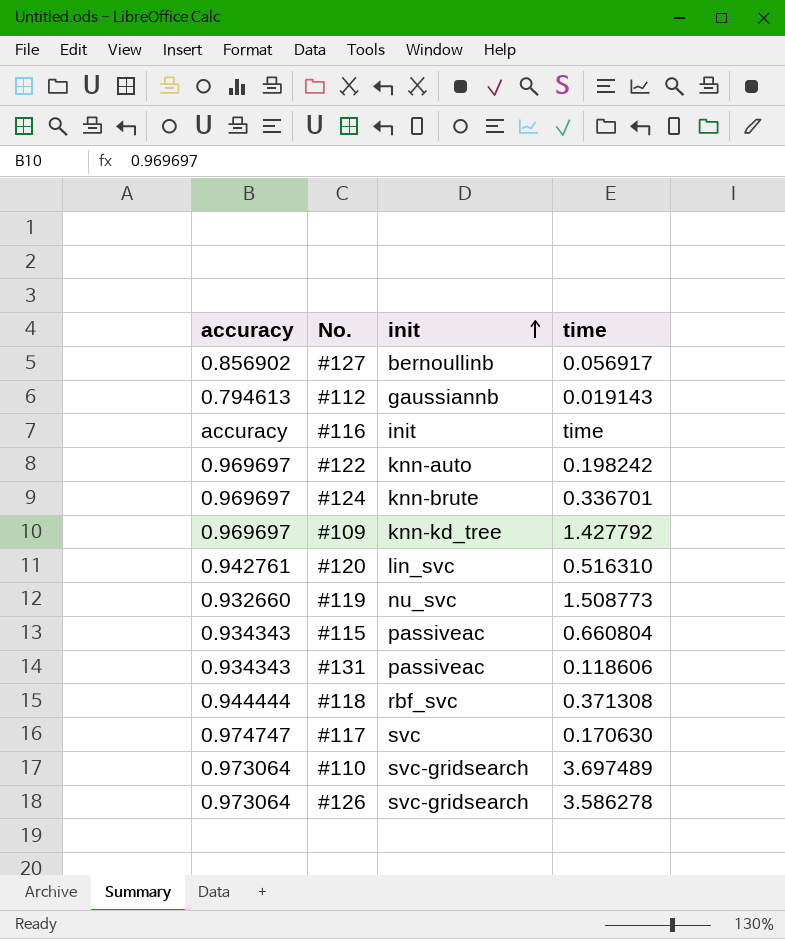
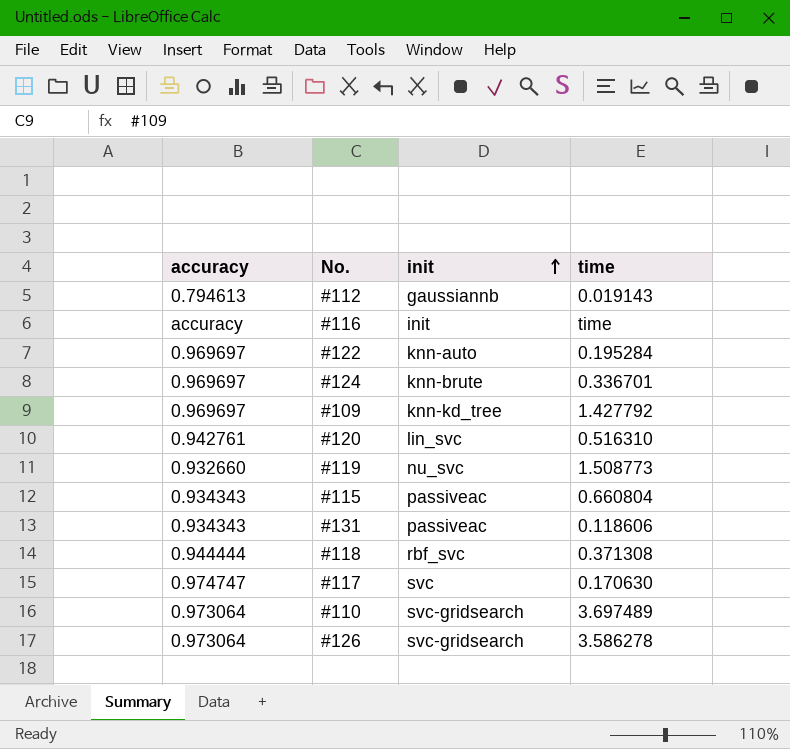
row #127: 0.856902 | bernoullinb | 0.056917 -> none
#122 | time: 0.198242 -> 0.195284

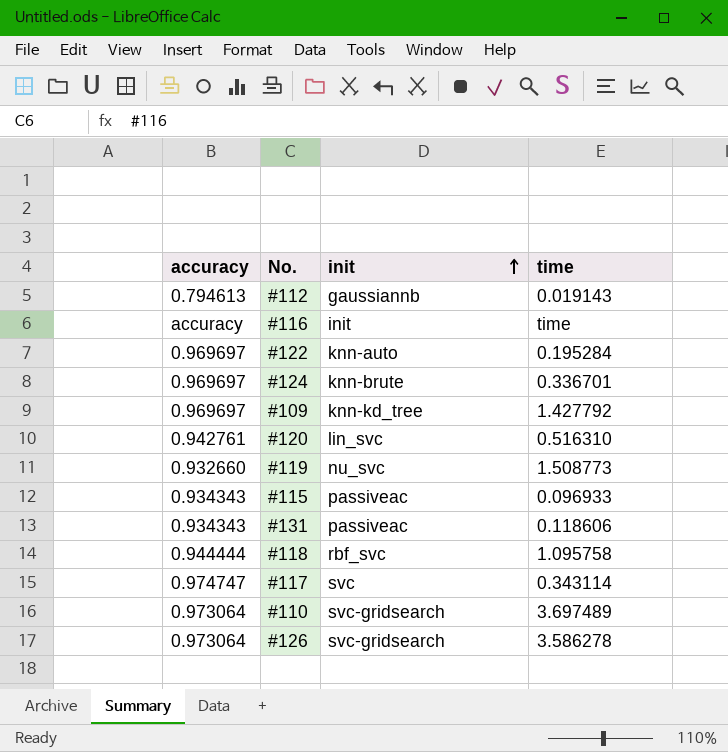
#115 | time: 0.660804 -> 0.096933
#118 | time: 0.371308 -> 1.095758
#117 | time: 0.170630 -> 0.343114

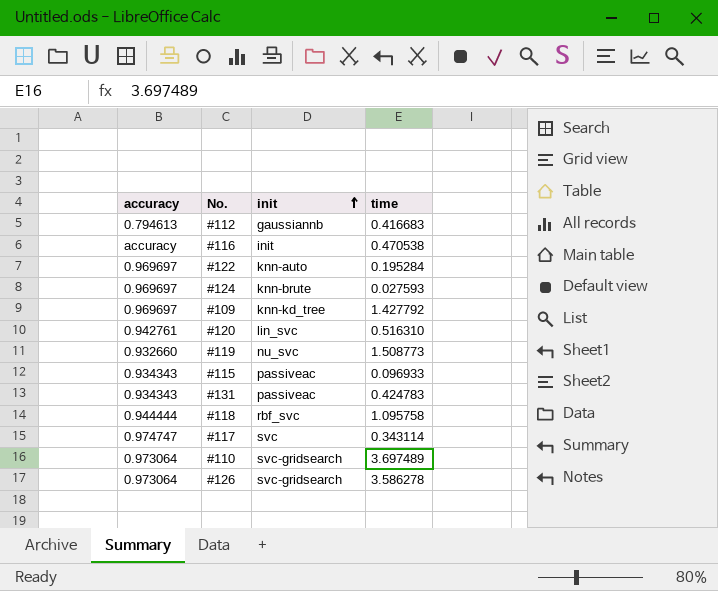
#112 | time: 0.019143 -> 0.416683
#116 | time: time -> 0.470538
#124 | time: 0.336701 -> 0.027593
#131 | time: 0.118606 -> 0.424783

